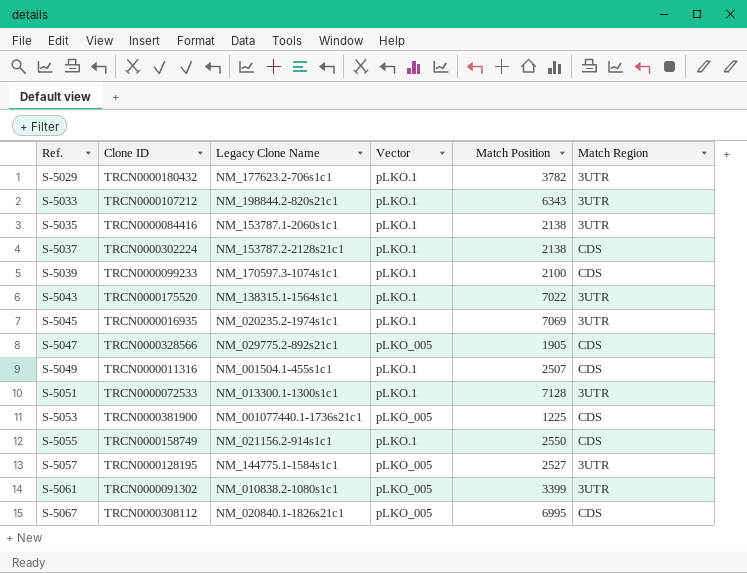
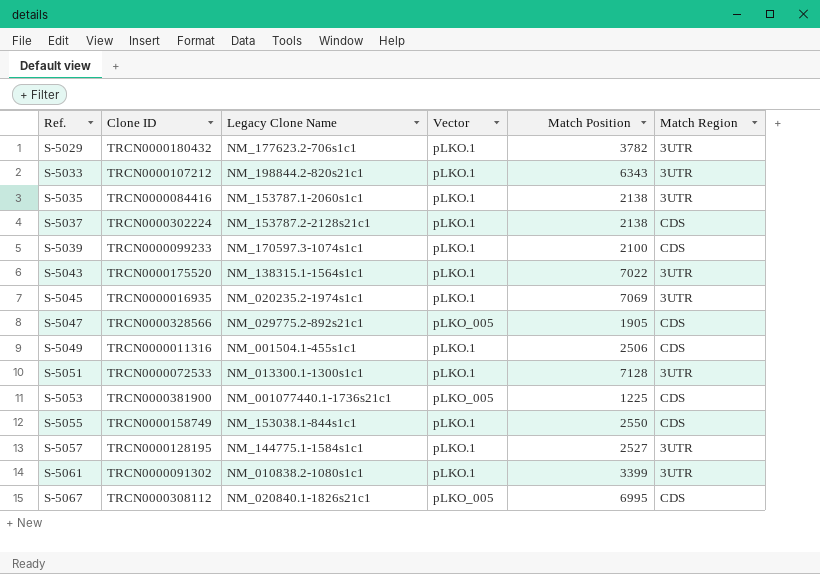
S-5049 | Match Position: 2507 -> 2506
S-5055 | Legacy Clone Name: NM_021156.2-914s1c1 -> NM_153038.1-844s1c1
S-5057 | Vector: pLKO_005 -> pLKO.1
S-5061 | Vector: pLKO_005 -> pLKO.1

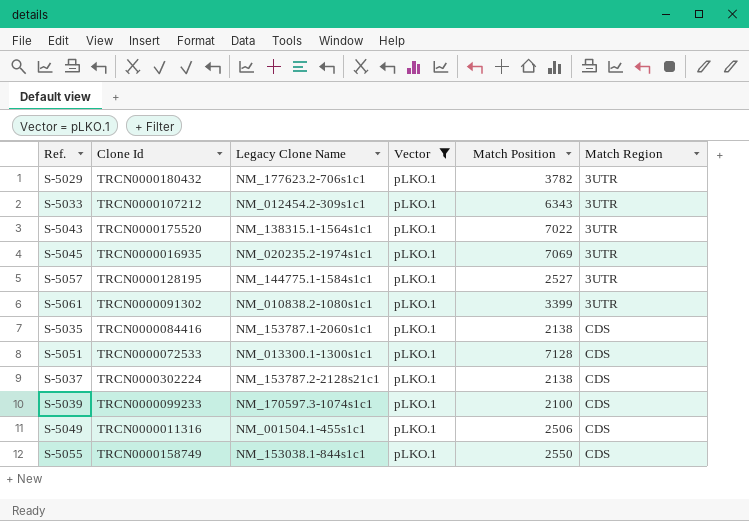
filter: none -> Vector = pLKO.1
row order: Ref. ascending -> Match Region ascending
column name: Clone ID -> Clone Id
S-5033 | Legacy Clone Name: NM_198844.2-820s21c1 -> NM_012454.2-309s1c1
S-5035 | Match Region: 3UTR -> CDS
S-5051 | Match Region: 3UTR -> CDS

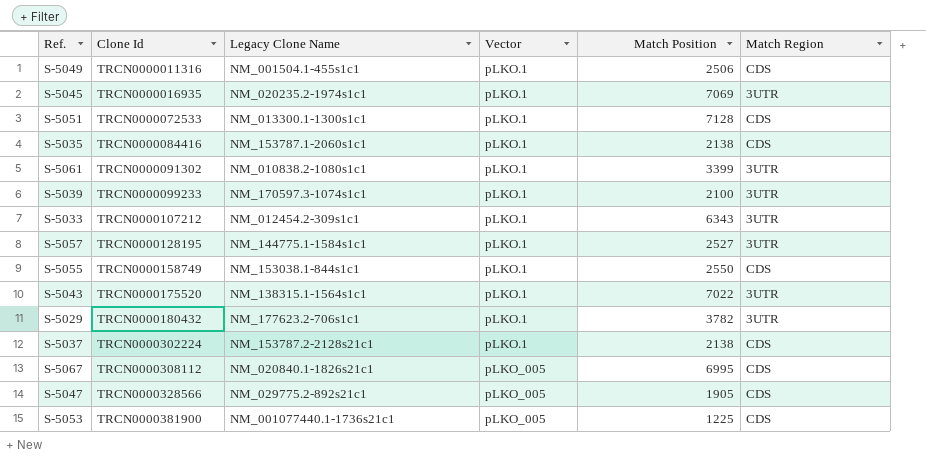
filter: Vector = pLKO.1 -> none
row order: Match Region ascending -> Clone Id ascending
S-5039 | Match Region: CDS -> 3UTR

